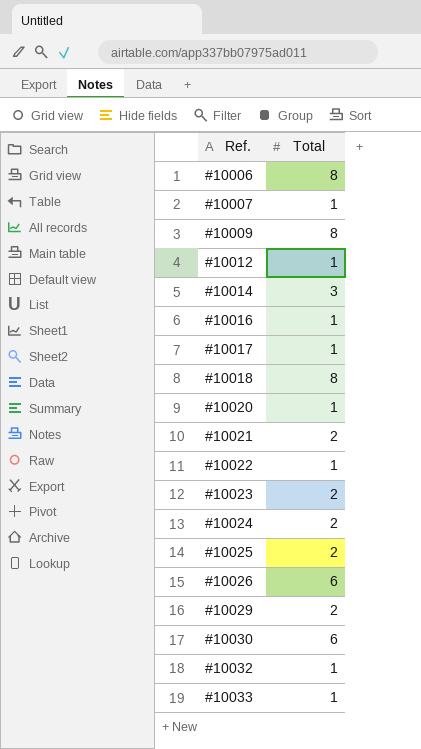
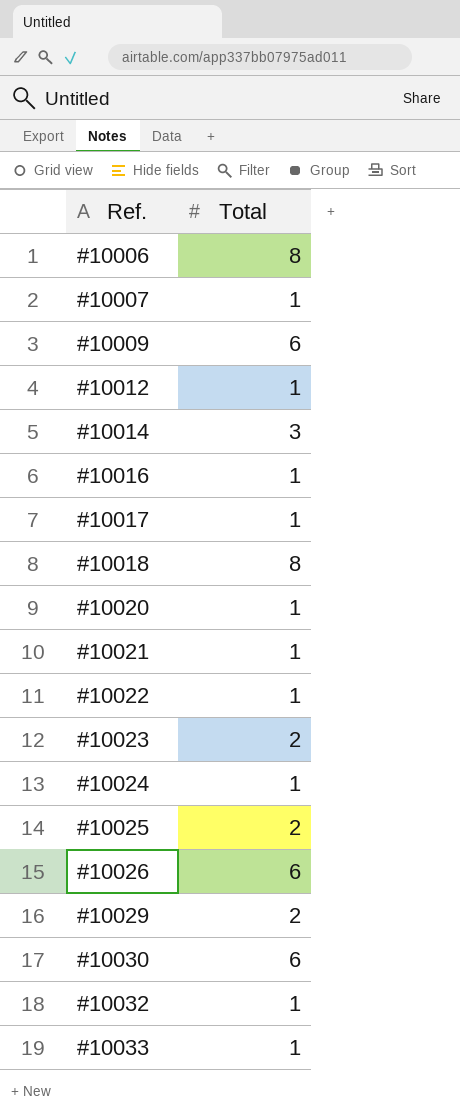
#10009 | Total: 8 -> 6
#10021 | Total: 2 -> 1
#10024 | Total: 2 -> 1

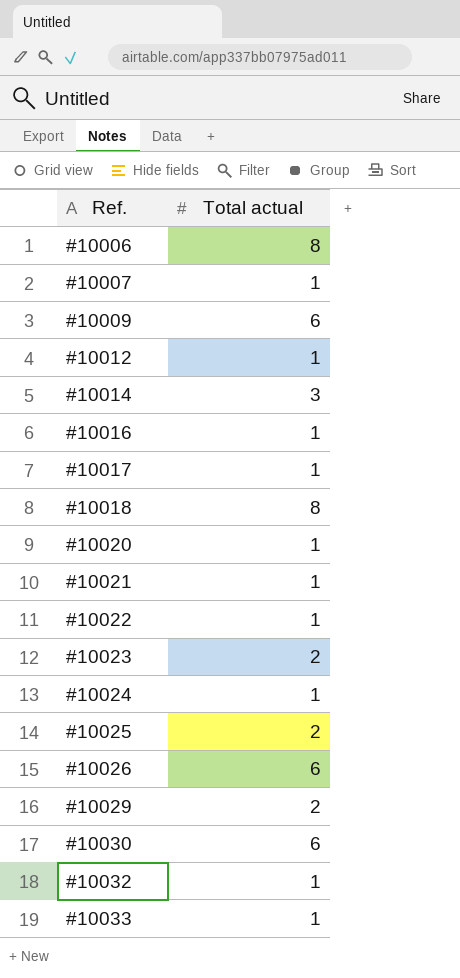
column name: Total -> Total actual

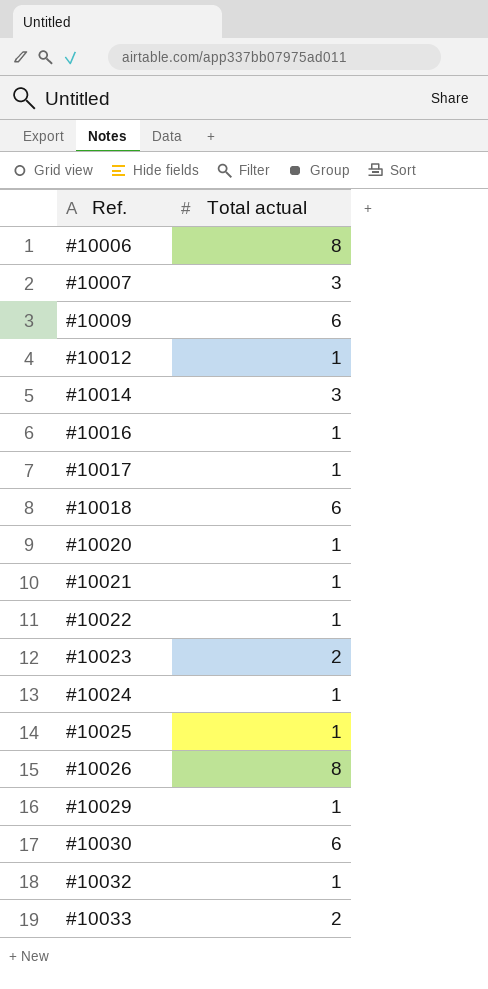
#10007 | Total actual: 1 -> 3
#10018 | Total actual: 8 -> 6
#10025 | Total actual: 2 -> 1
#10026 | Total actual: 6 -> 8
#10029 | Total actual: 2 -> 1
#10033 | Total actual: 1 -> 2

